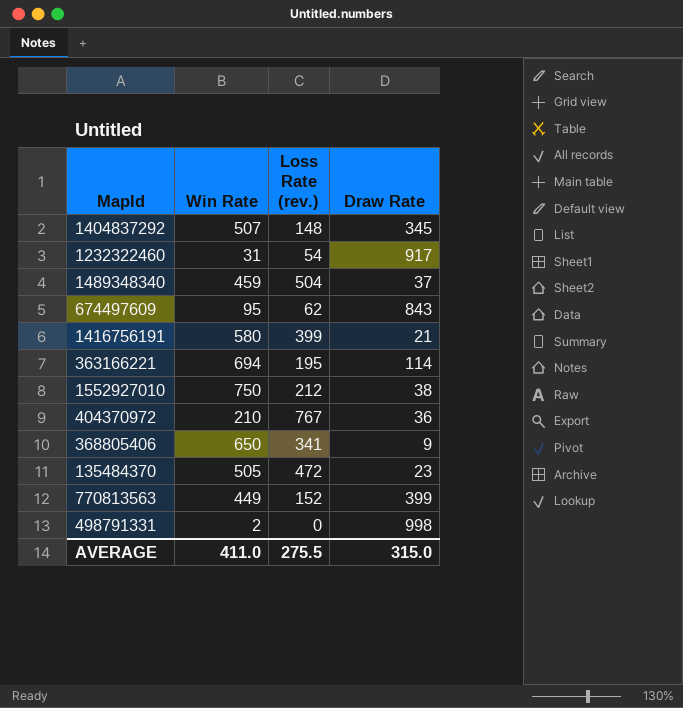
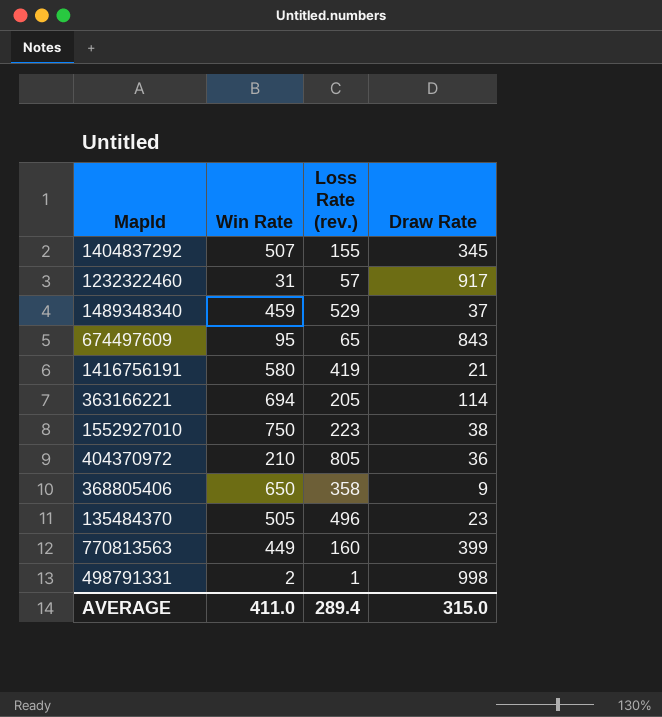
1404837292 | Loss Rate (rev.): 148 -> 155
1232322460 | Loss Rate (rev.): 54 -> 57
1489348340 | Loss Rate (rev.): 504 -> 529
674497609 | Loss Rate (rev.): 62 -> 65
1416756191 | Loss Rate (rev.): 399 -> 419
363166221 | Loss Rate (rev.): 195 -> 205
1552927010 | Loss Rate (rev.): 212 -> 223
404370972 | Loss Rate (rev.): 767 -> 805
368805406 | Loss Rate (rev.): 341 -> 358
135484370 | Loss Rate (rev.): 472 -> 496
770813563 | Loss Rate (rev.): 152 -> 160
498791331 | Loss Rate (rev.): 0 -> 1
AVERAGE | Loss Rate (rev.): 275.5 -> 289.4

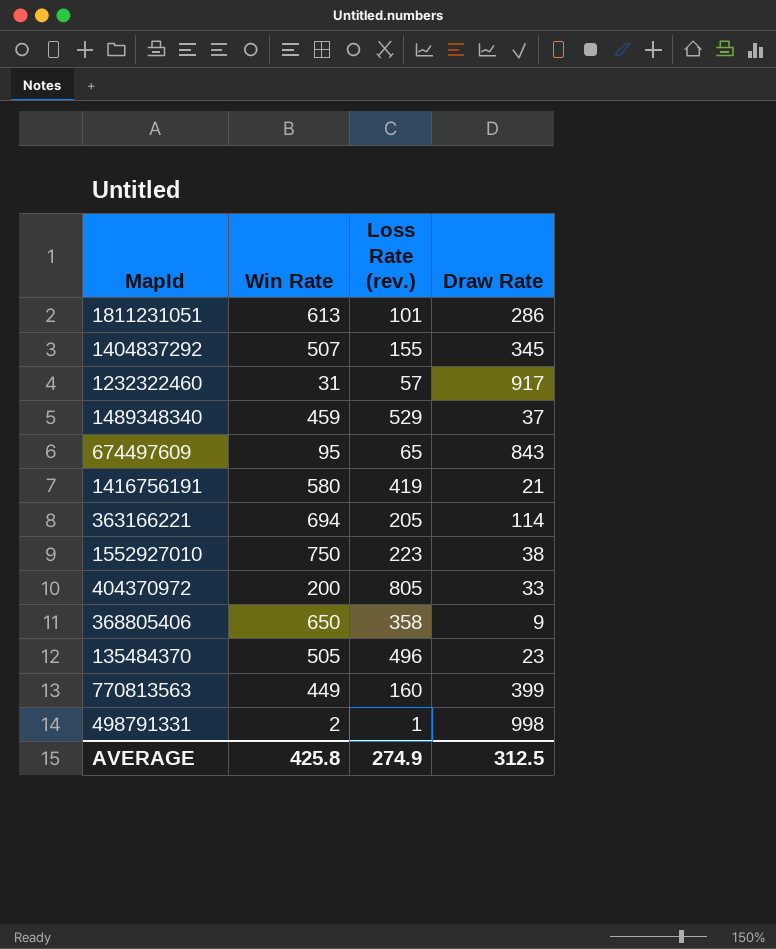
row 1811231051: none -> 613 | 101 | 286
404370972 | Win Rate: 210 -> 200
404370972 | Draw Rate: 36 -> 33
AVERAGE | Win Rate: 411.0 -> 425.8
AVERAGE | Loss Rate (rev.): 289.4 -> 274.9
AVERAGE | Draw Rate: 315.0 -> 312.5

